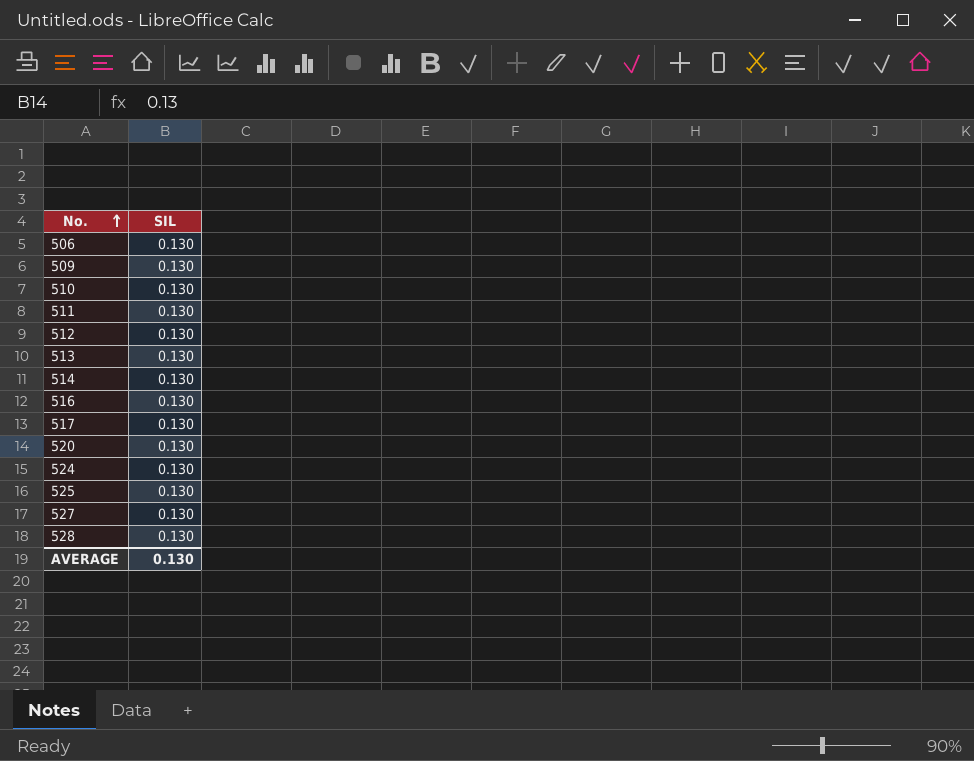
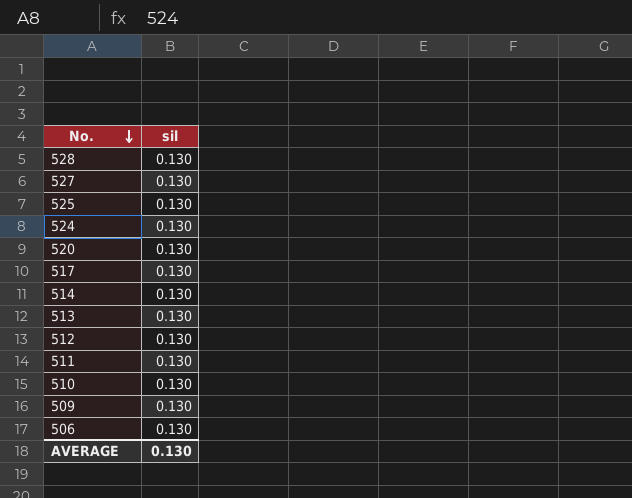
row order: No. ascending -> No. descending
column name: SIL -> sil
row 516: 0.130 -> none

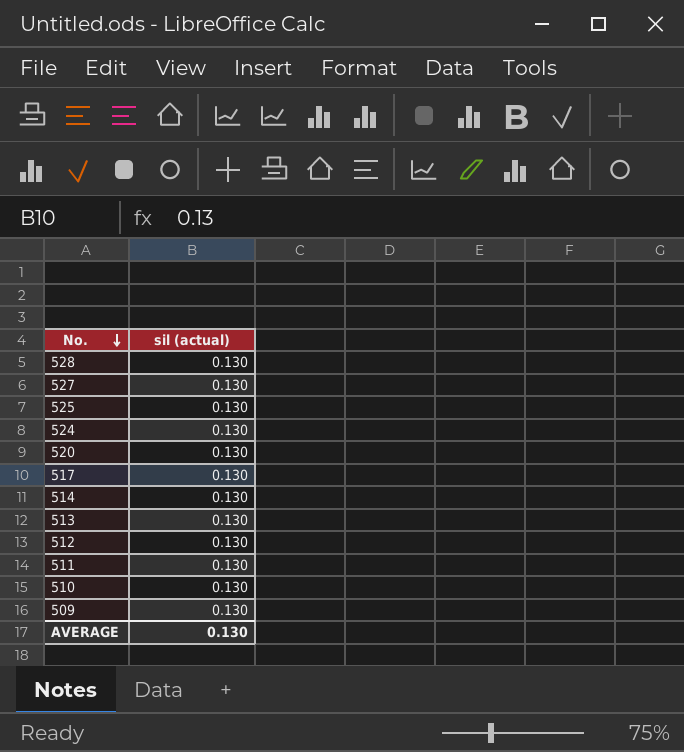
column name: sil -> sil (actual)
row 506: 0.130 -> none

